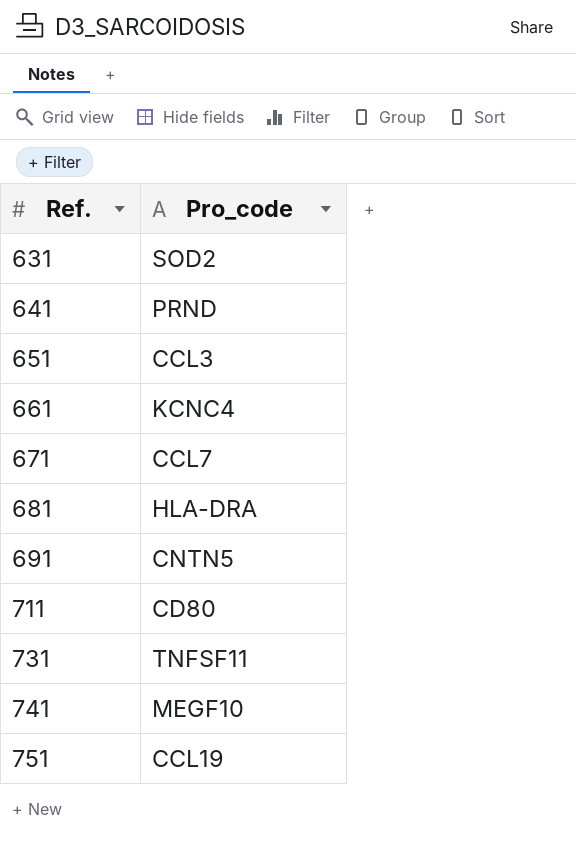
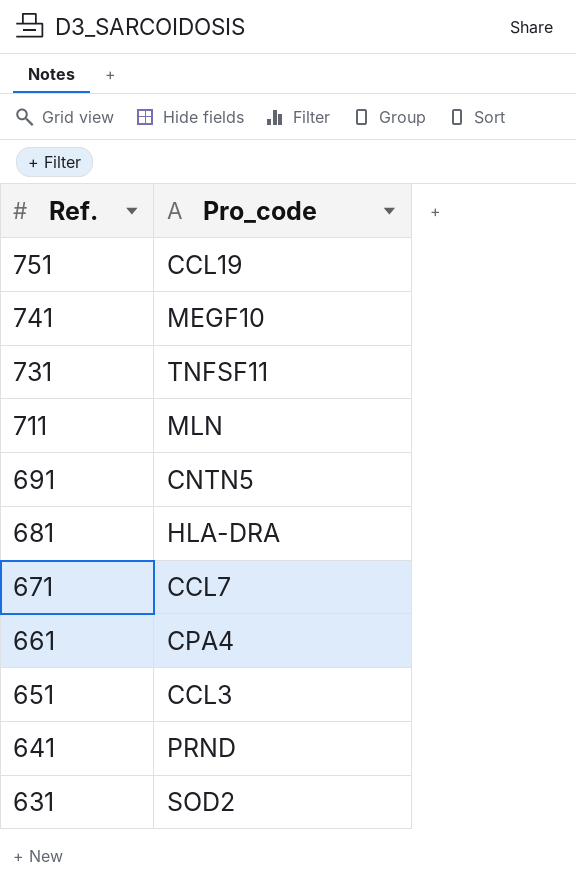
row order: Ref. ascending -> Ref. descending
711 | Pro_code: CD80 -> MLN
661 | Pro_code: KCNC4 -> CPA4

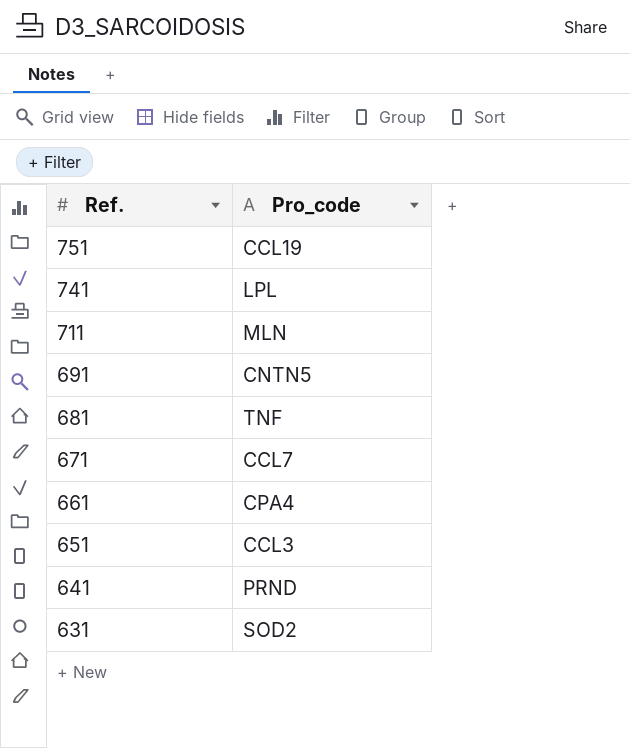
row 731: TNFSF11 -> none
741 | Pro_code: MEGF10 -> LPL
681 | Pro_code: HLA-DRA -> TNF

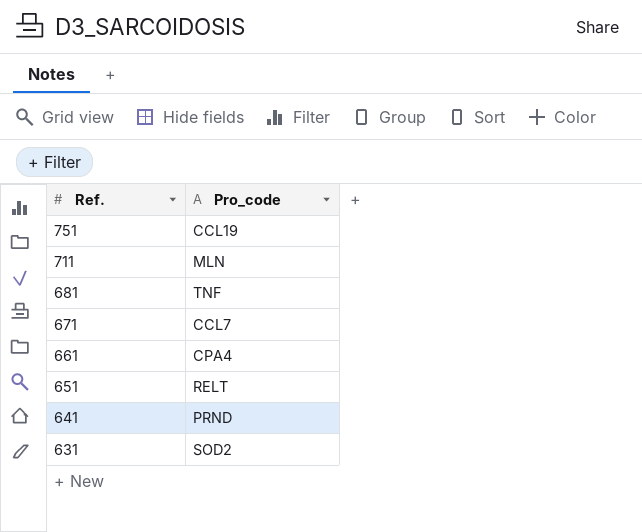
row 741: LPL -> none
row 691: CNTN5 -> none
651 | Pro_code: CCL3 -> RELT

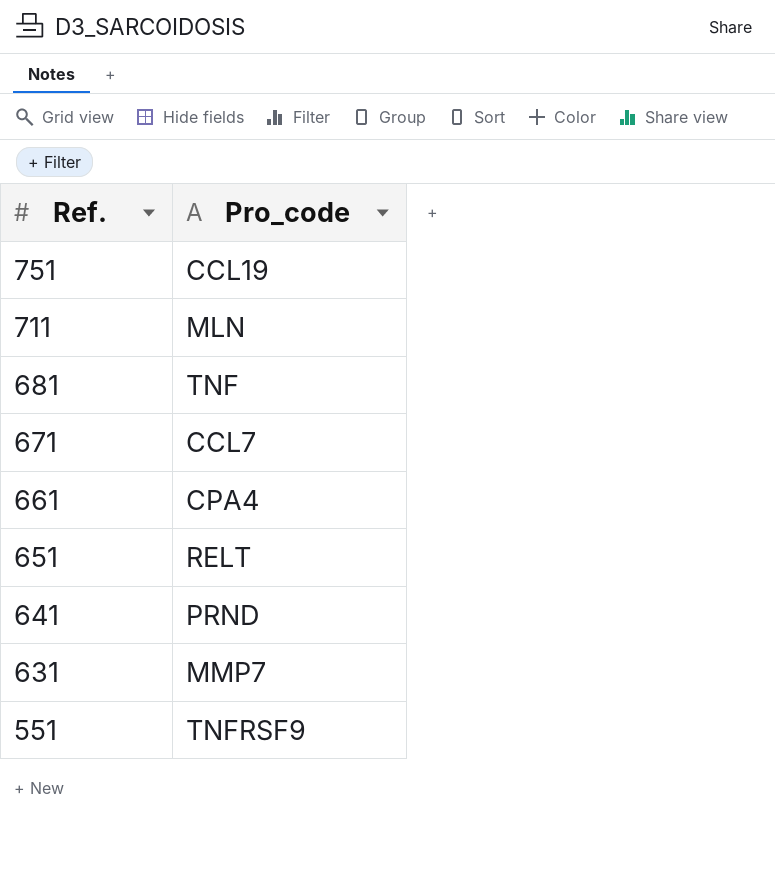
631 | Pro_code: SOD2 -> MMP7
row 551: none -> TNFRSF9

